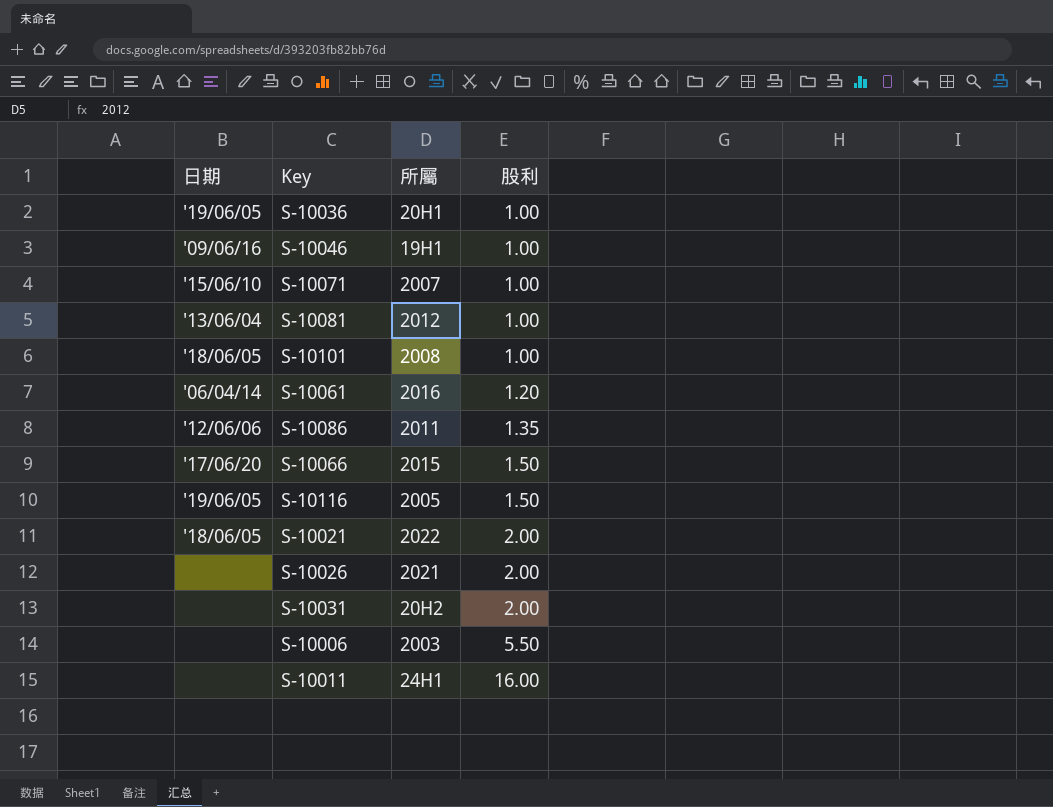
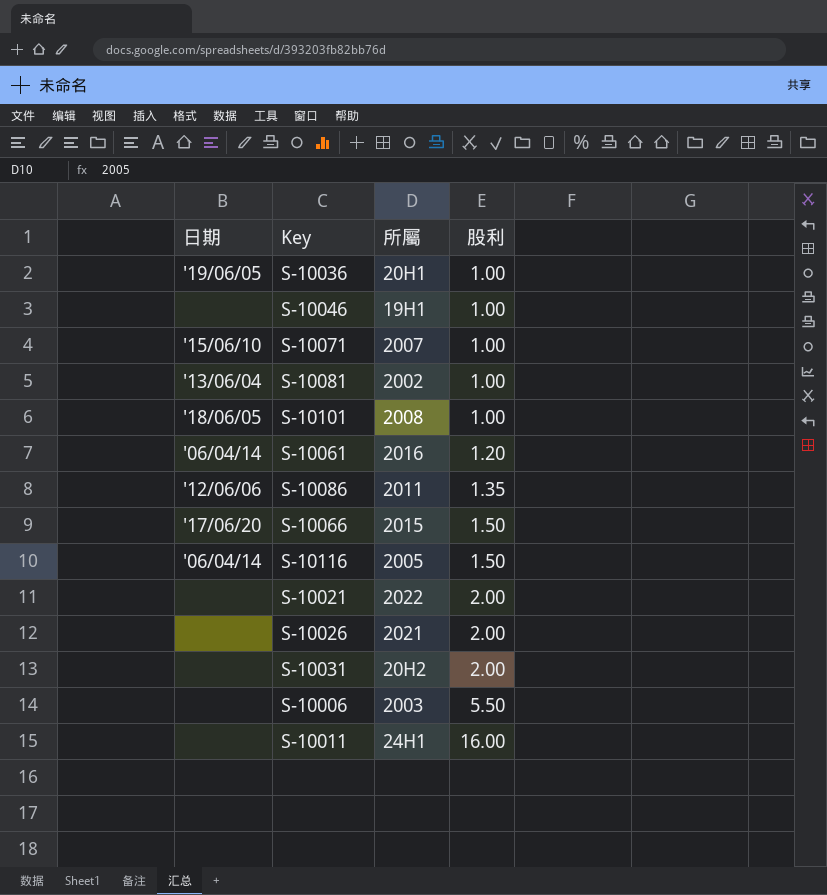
S-10046 | 日期: '09/06/16 -> none
S-10081 | 所屬: 2012 -> 2002
S-10116 | 日期: '19/06/05 -> '06/04/14
S-10021 | 日期: '18/06/05 -> none

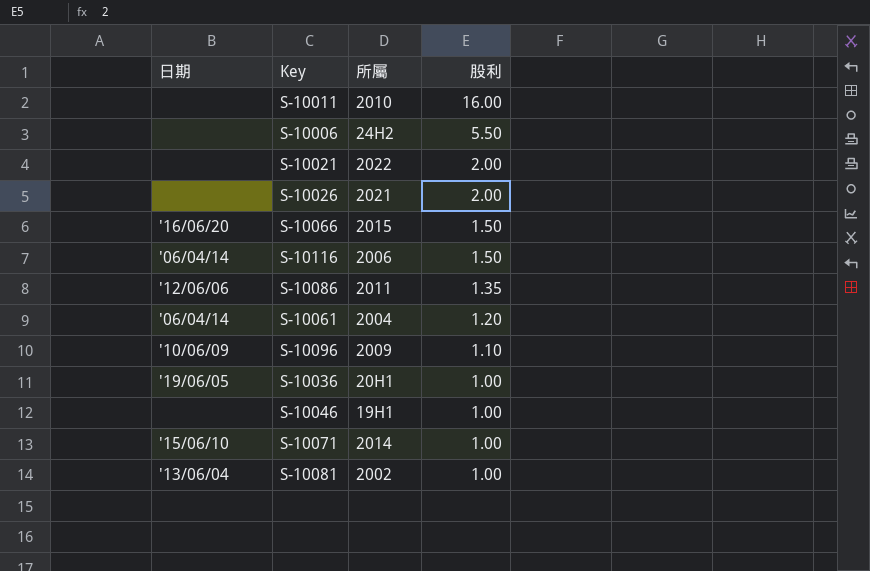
row order: 股利 ascending -> 股利 descending
row S-10101: '18/06/05 | 2008 | 1.00 -> none
row S-10031: none | 20H2 | 2.00 -> none
S-10011 | 所屬: 24H1 -> 2010
S-10006 | 所屬: 2003 -> 24H2
S-10066 | 日期: '17/06/20 -> '16/06/20
S-10116 | 所屬: 2005 -> 2006
S-10061 | 所屬: 2016 -> 2004
row S-10096: none -> '10/06/09 | 2009 | 1.10
S-10071 | 所屬: 2007 -> 2014

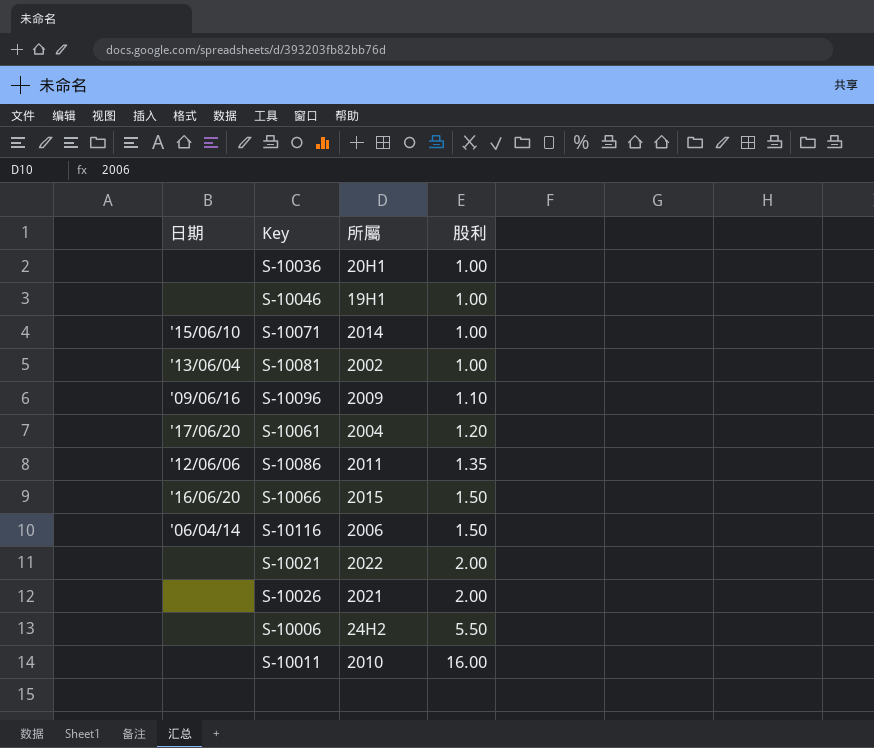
row order: 股利 descending -> 股利 ascending
S-10036 | 日期: '19/06/05 -> none
S-10096 | 日期: '10/06/09 -> '09/06/16
S-10061 | 日期: '06/04/14 -> '17/06/20

